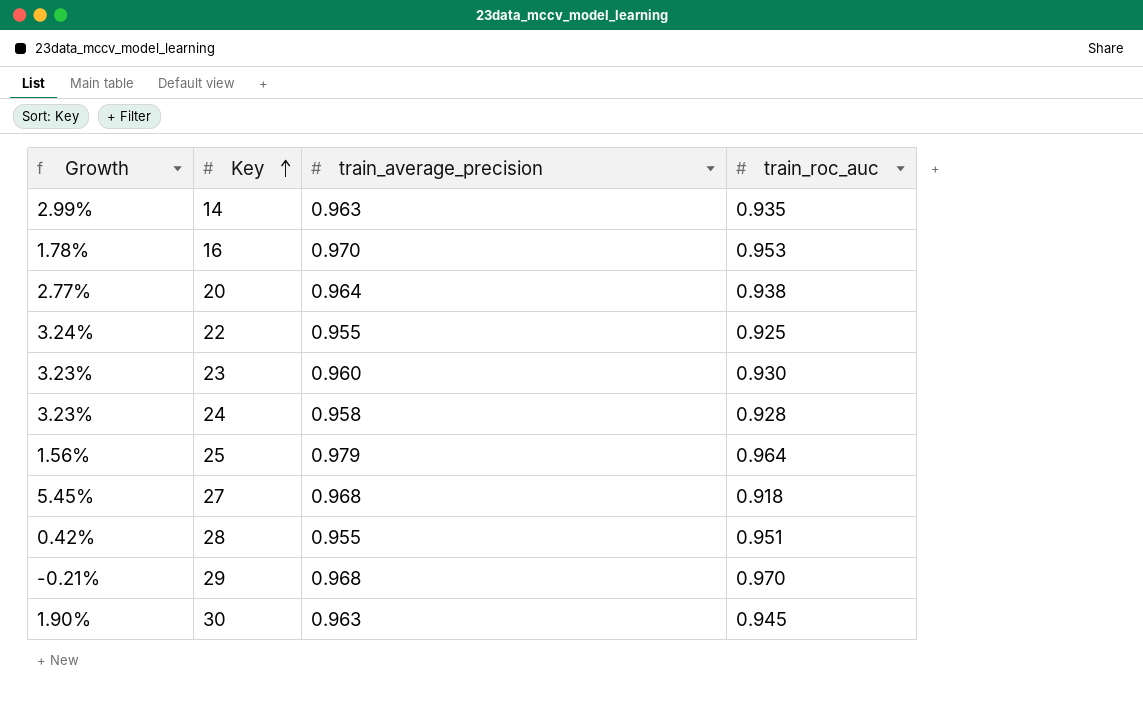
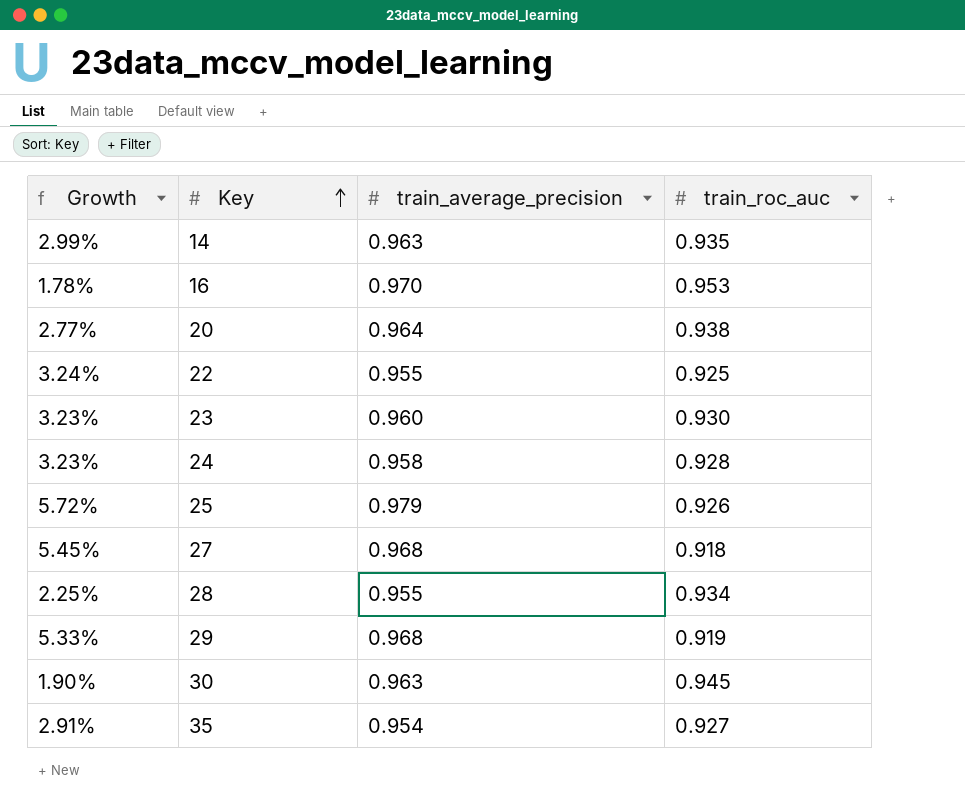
25 | Growth: 1.56% -> 5.72%
25 | train_roc_auc: 0.964 -> 0.926
28 | Growth: 0.42% -> 2.25%
28 | train_roc_auc: 0.951 -> 0.934
29 | Growth: -0.21% -> 5.33%
29 | train_roc_auc: 0.970 -> 0.919
row 35: none -> 2.91% | 0.954 | 0.927

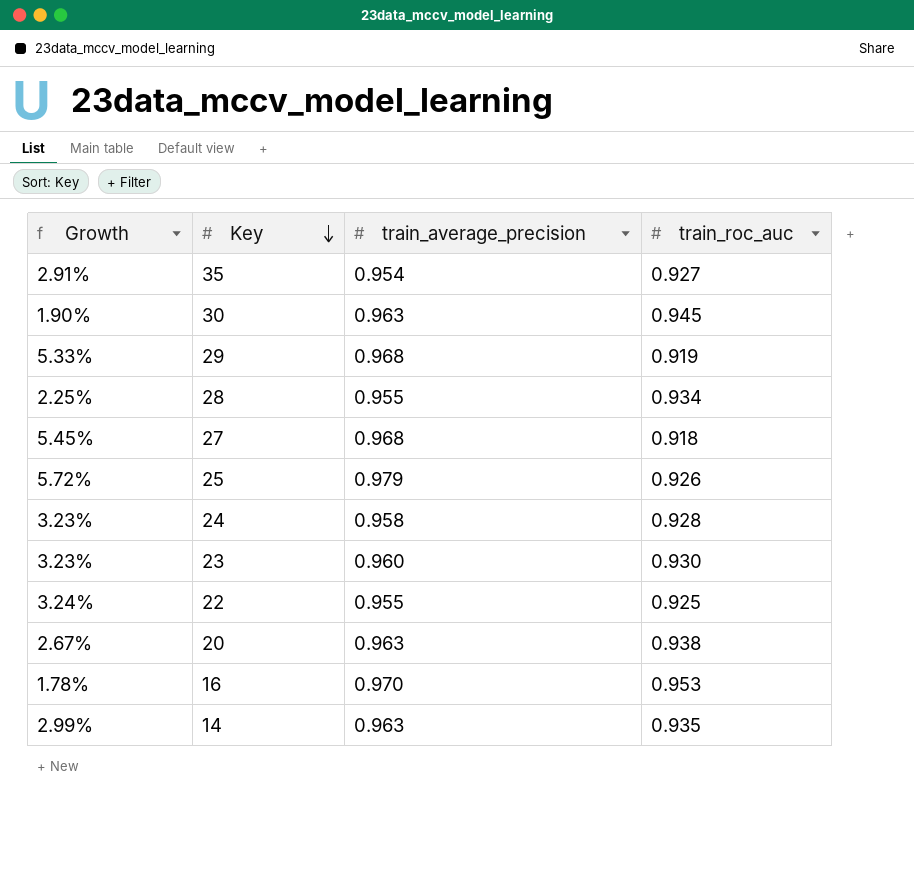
row order: Key ascending -> Key descending
20 | Growth: 2.77% -> 2.67%
20 | train_average_precision: 0.964 -> 0.963

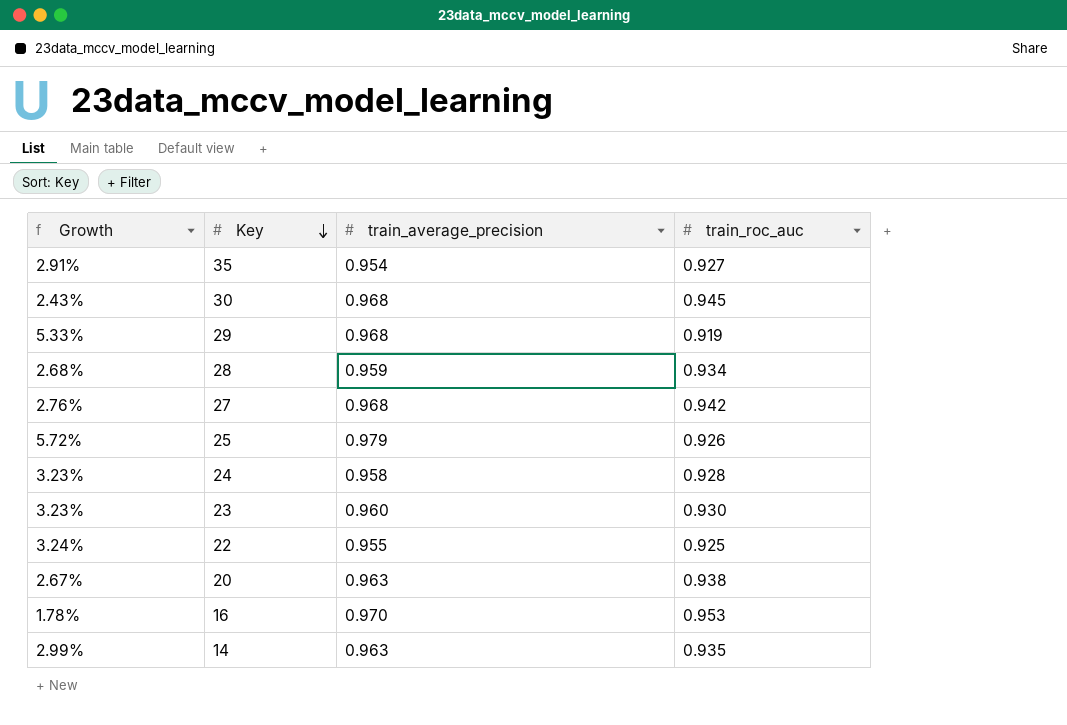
30 | Growth: 1.90% -> 2.43%
30 | train_average_precision: 0.963 -> 0.968
28 | Growth: 2.25% -> 2.68%
28 | train_average_precision: 0.955 -> 0.959
27 | Growth: 5.45% -> 2.76%
27 | train_roc_auc: 0.918 -> 0.942

